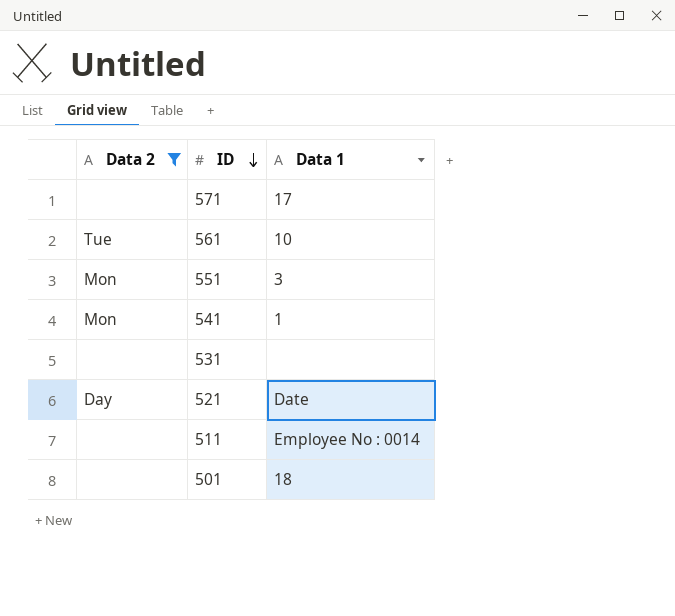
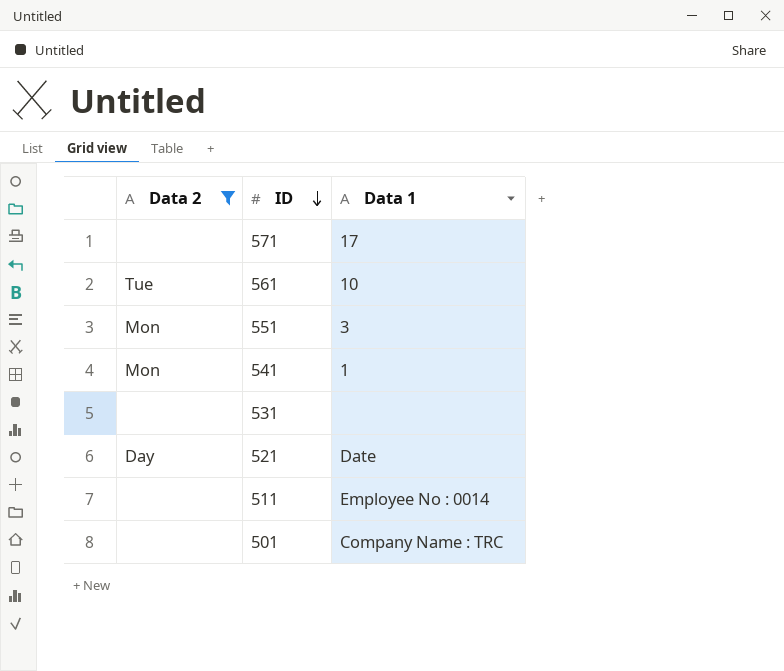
501 | Data 1: 18 -> Company Name : TRC

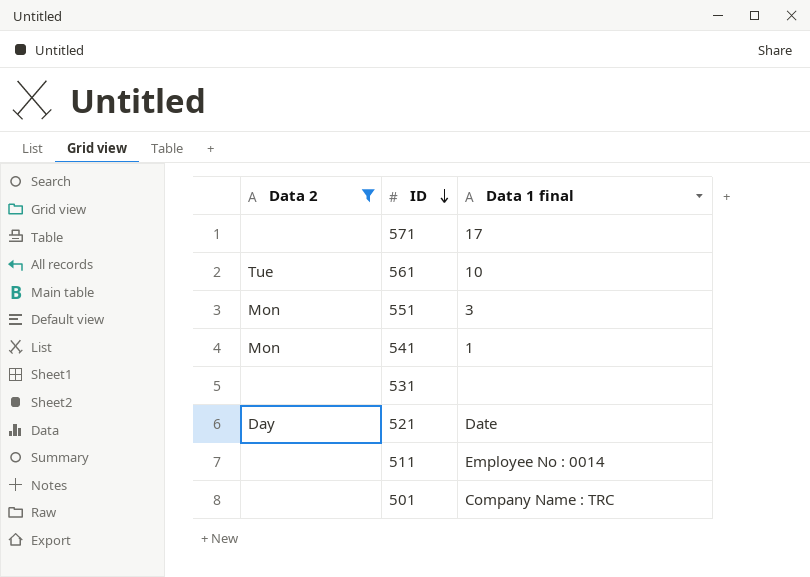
column name: Data 1 -> Data 1 final

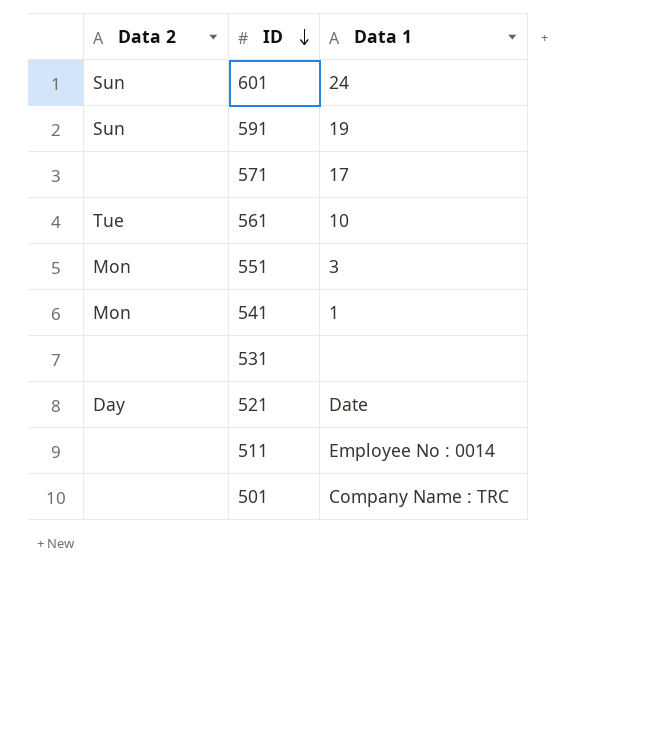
filter: Data 2 != Sun -> none
column name: Data 1 final -> Data 1

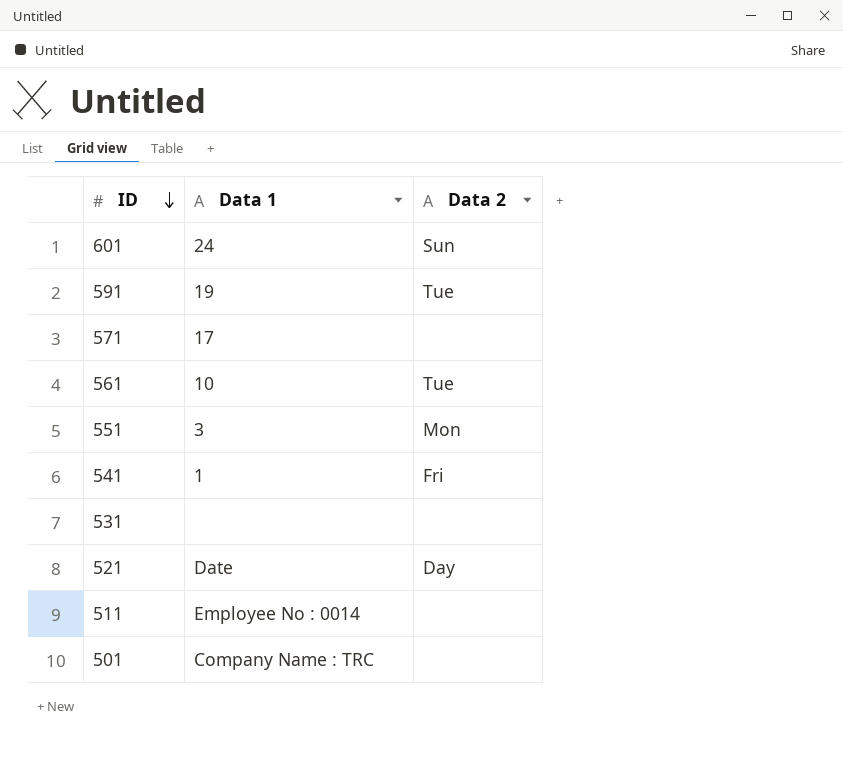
column Data 2 | position: 1 -> 3
591 | Data 2: Sun -> Tue
541 | Data 2: Mon -> Fri

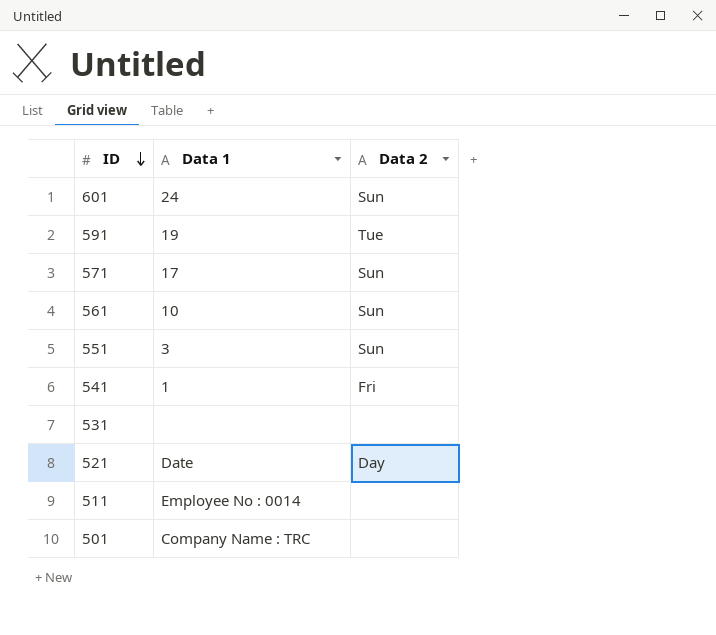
571 | Data 2: none -> Sun
561 | Data 2: Tue -> Sun
551 | Data 2: Mon -> Sun

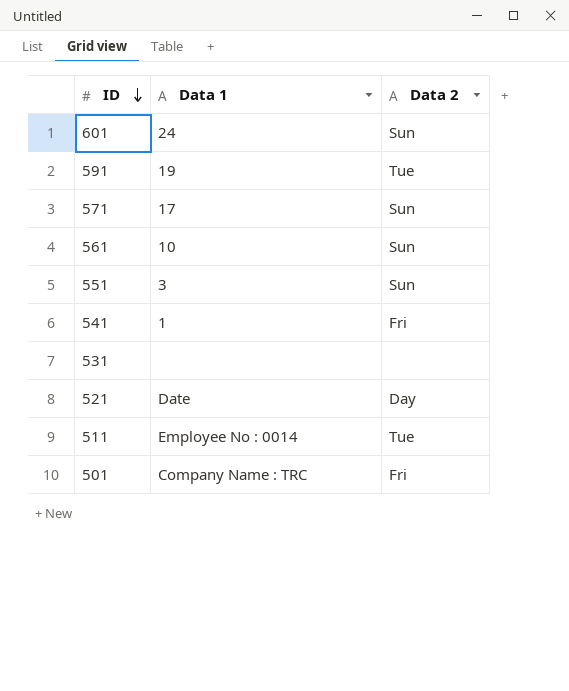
511 | Data 2: none -> Tue
501 | Data 2: none -> Fri

